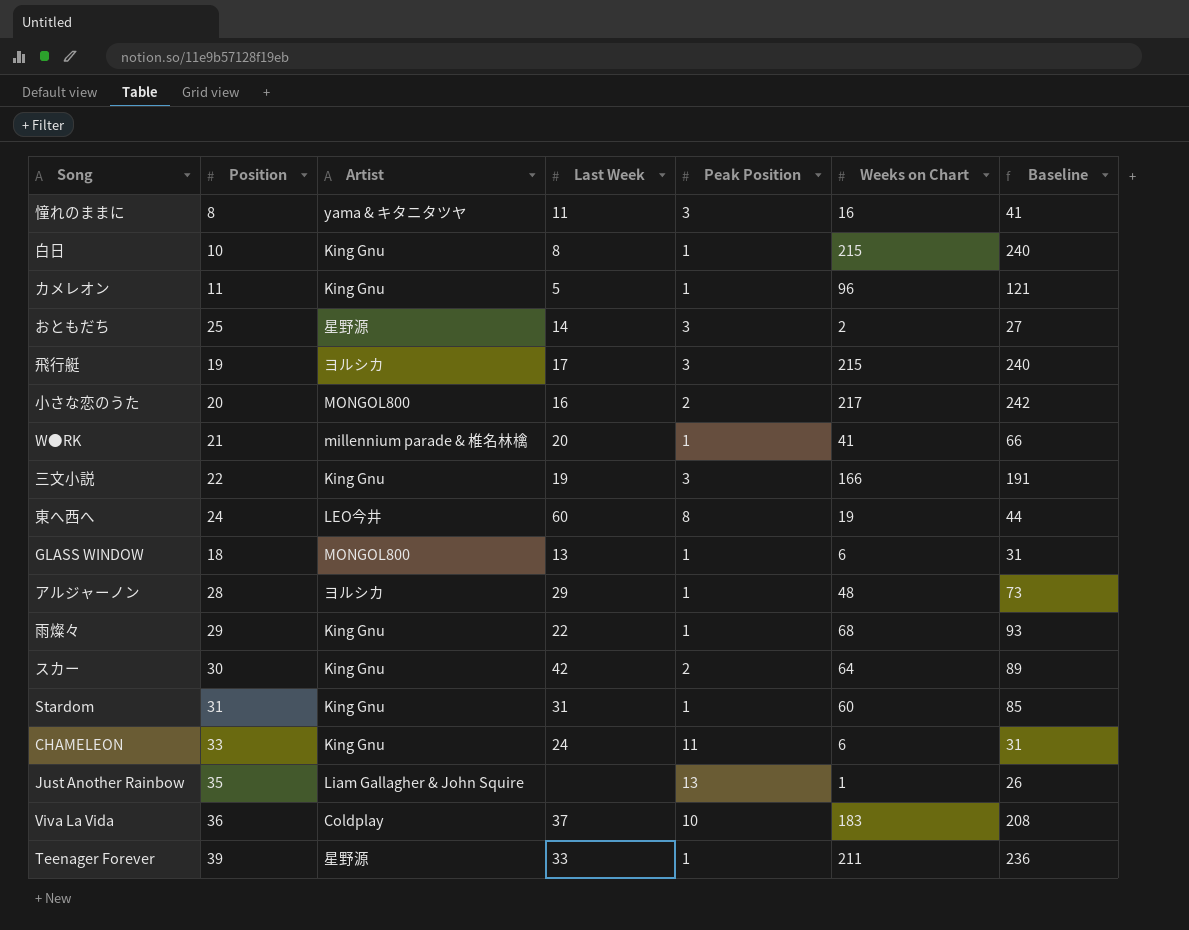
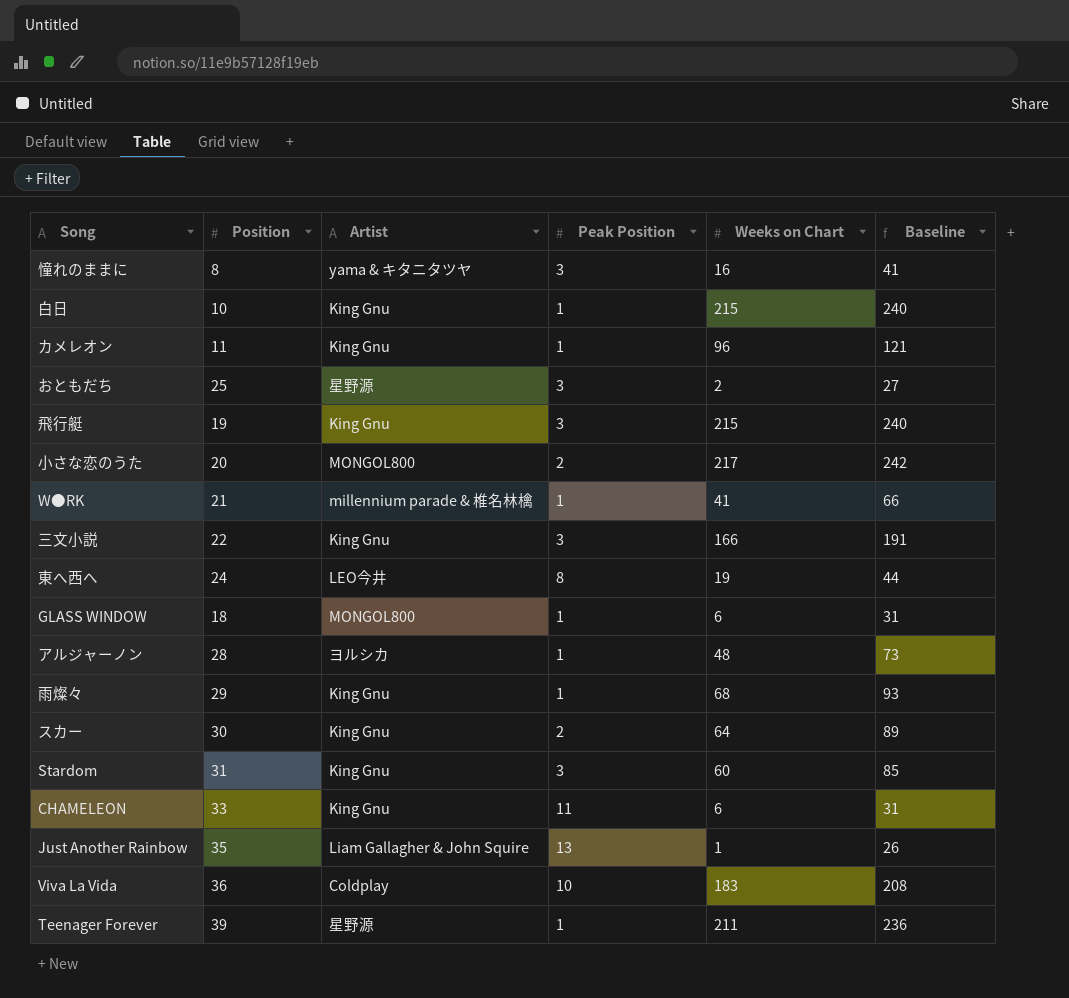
column Last Week | position: 4 -> none
飛行艇 | Artist: ヨルシカ -> King Gnu
Stardom | Peak Position: 1 -> 3

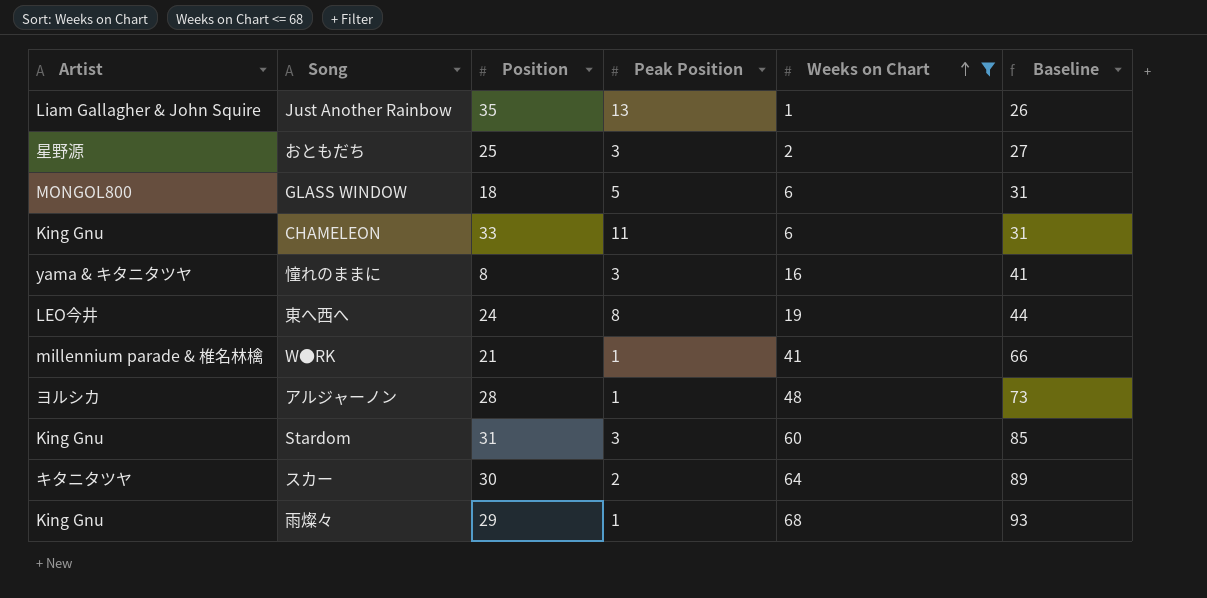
filter: none -> Weeks on Chart <= 68
row order: none -> Weeks on Chart ascending
column Artist | position: 3 -> 1
GLASS WINDOW | Peak Position: 1 -> 5
スカー | Artist: King Gnu -> キタニタツヤ

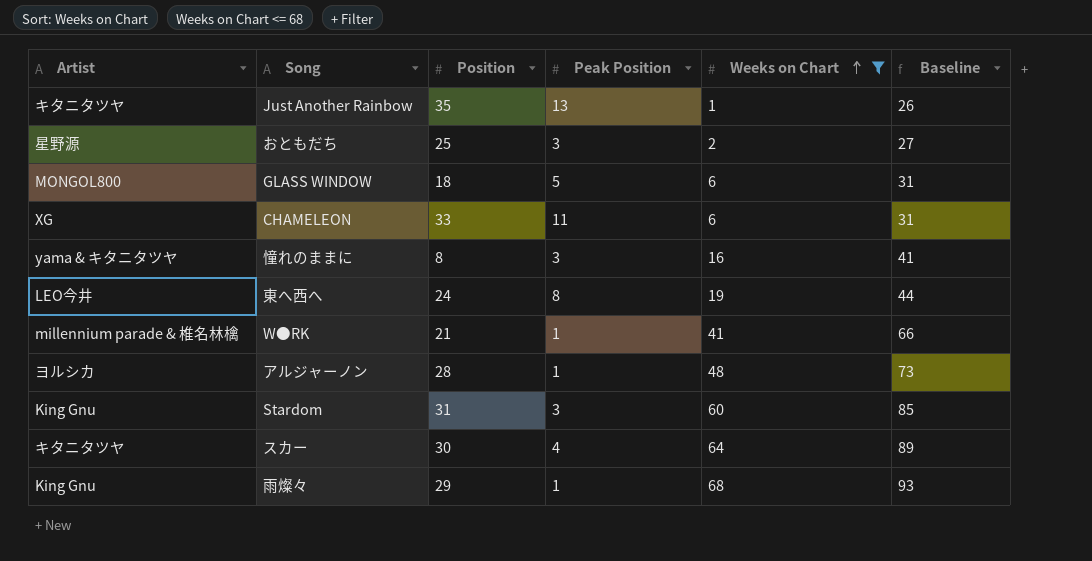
Just Another Rainbow | Artist: Liam Gallagher & John Squire -> キタニタツヤ
CHAMELEON | Artist: King Gnu -> XG
スカー | Peak Position: 2 -> 4

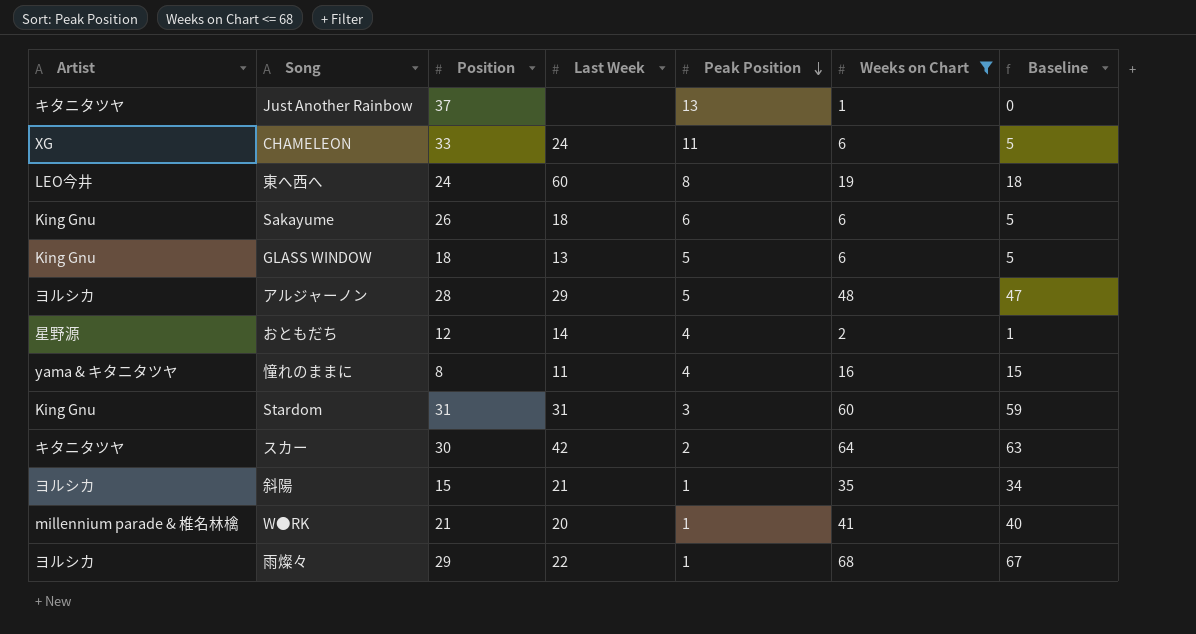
row order: Weeks on Chart ascending -> Peak Position descending
column Last Week | position: none -> 4
column Baseline | formula: [Weeks on Chart] + 25 -> [Weeks on Chart] - 1
Just Another Rainbow | Position: 35 -> 37
row Sakayume: none -> King Gnu | 26 | 18 | 6 | 6 | 5
GLASS WINDOW | Artist: MONGOL800 -> King Gnu
アルジャーノン | Peak Position: 1 -> 5
おともだち | Position: 25 -> 12
おともだち | Peak Position: 3 -> 4
憧れのままに | Peak Position: 3 -> 4
スカー | Peak Position: 4 -> 2
row 斜陽: none -> ヨルシカ | 15 | 21 | 1 | 35 | 34
雨燦々 | Artist: King Gnu -> ヨルシカ

